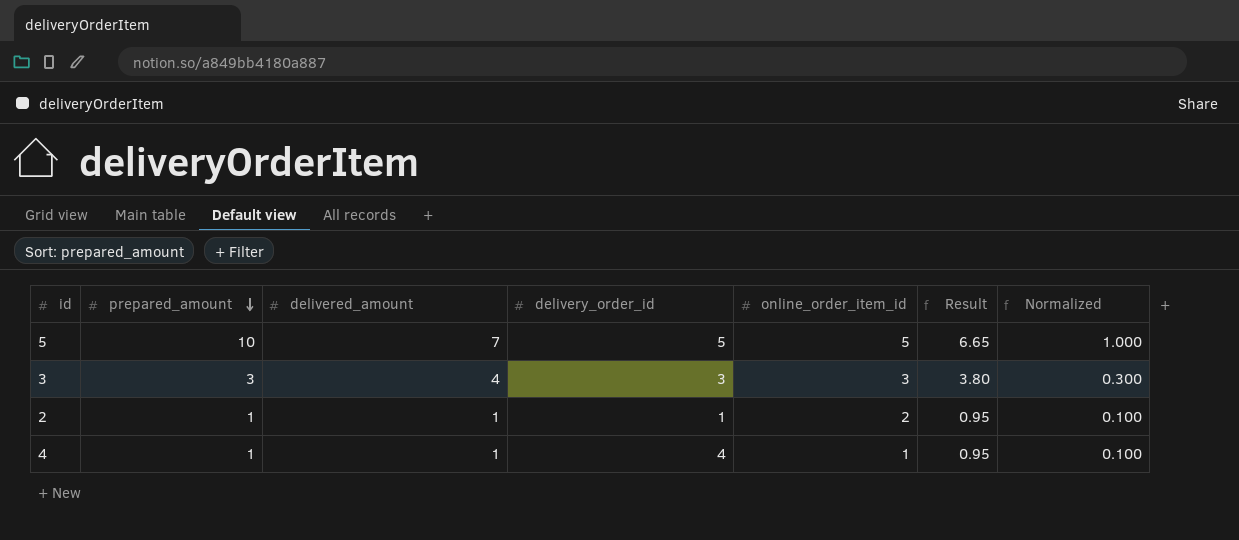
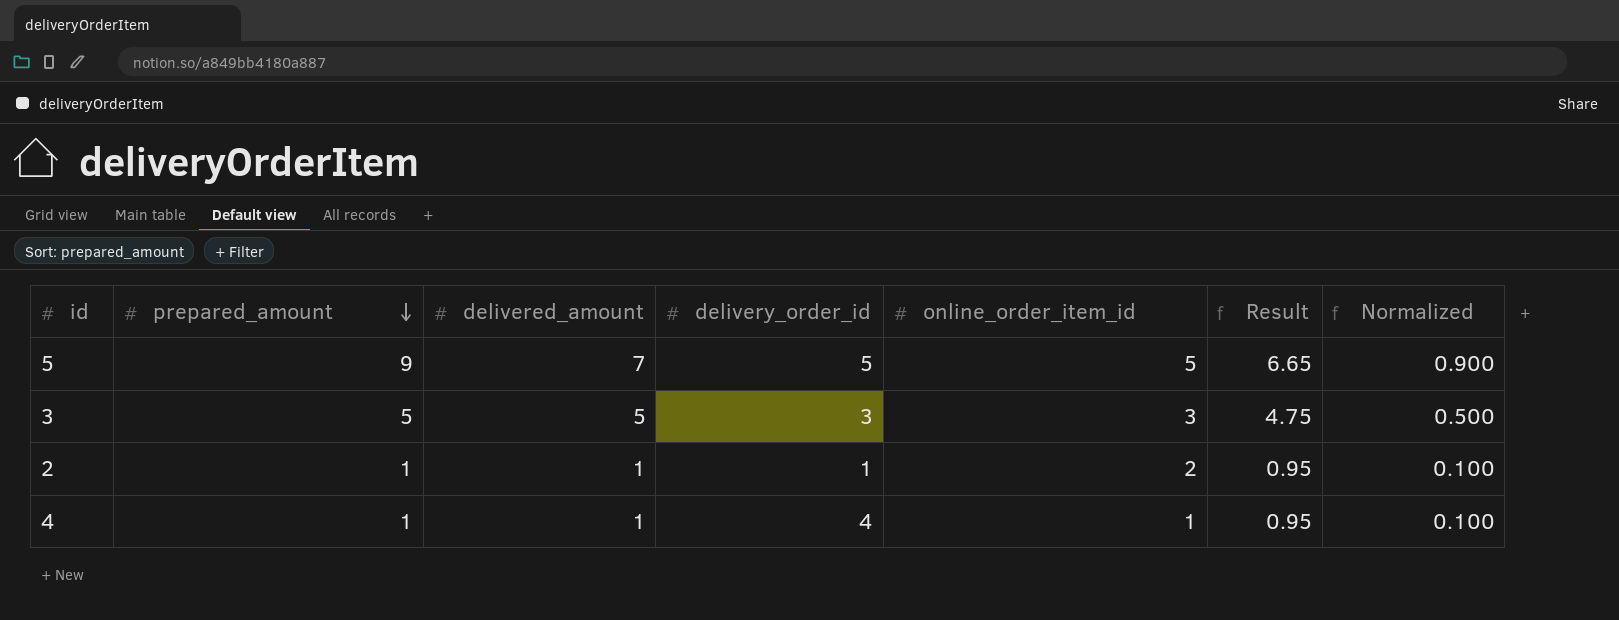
5 | prepared_amount: 10 -> 9
5 | Normalized: 1.000 -> 0.900
3 | prepared_amount: 3 -> 5
3 | delivered_amount: 4 -> 5
3 | Result: 3.80 -> 4.75
3 | Normalized: 0.300 -> 0.500

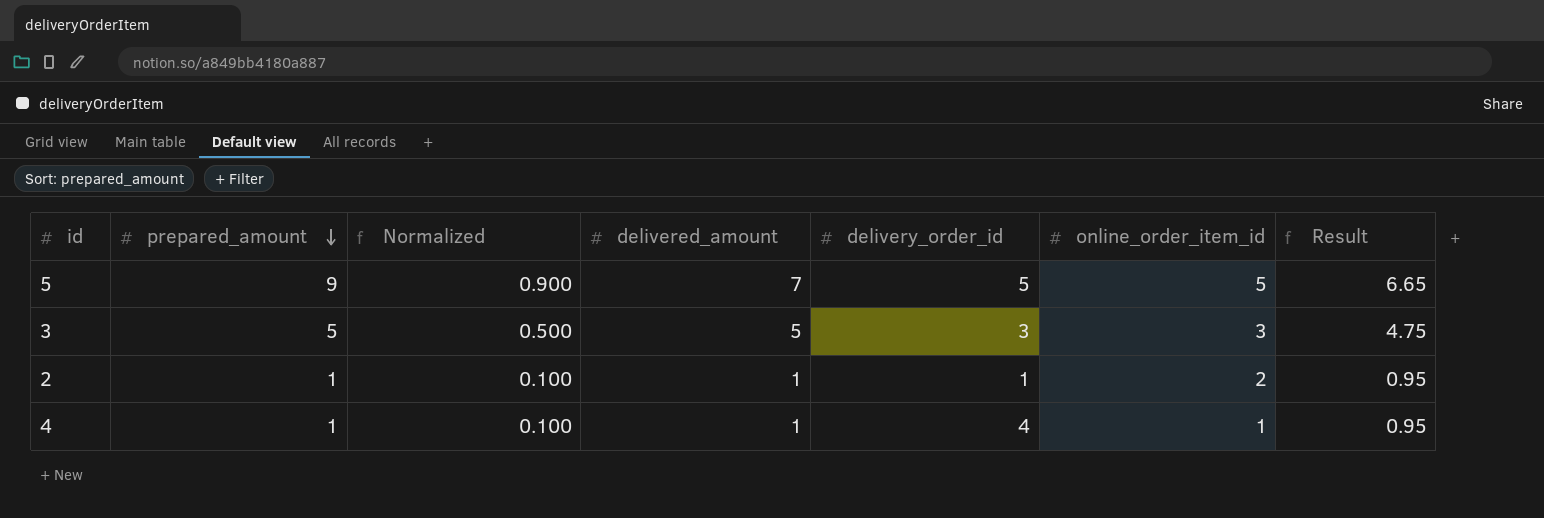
column Normalized | position: 7 -> 3

